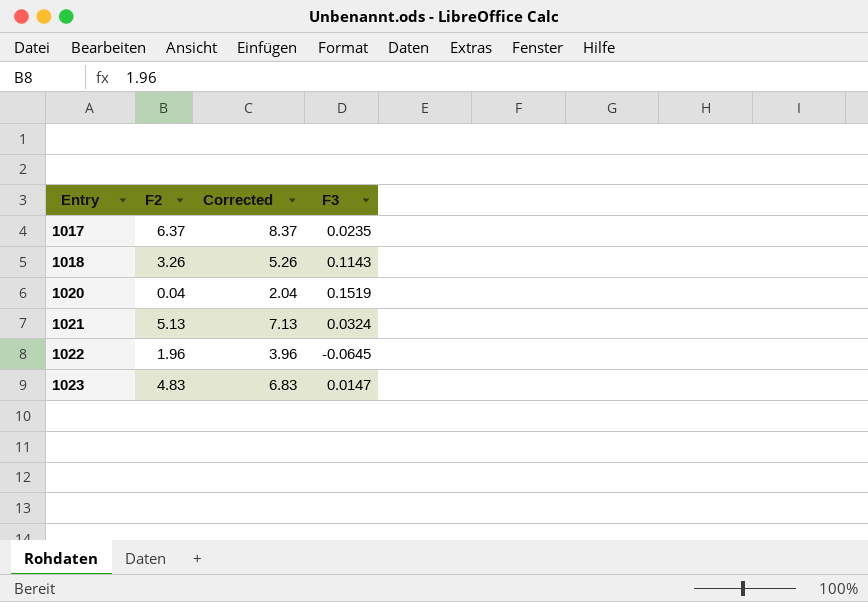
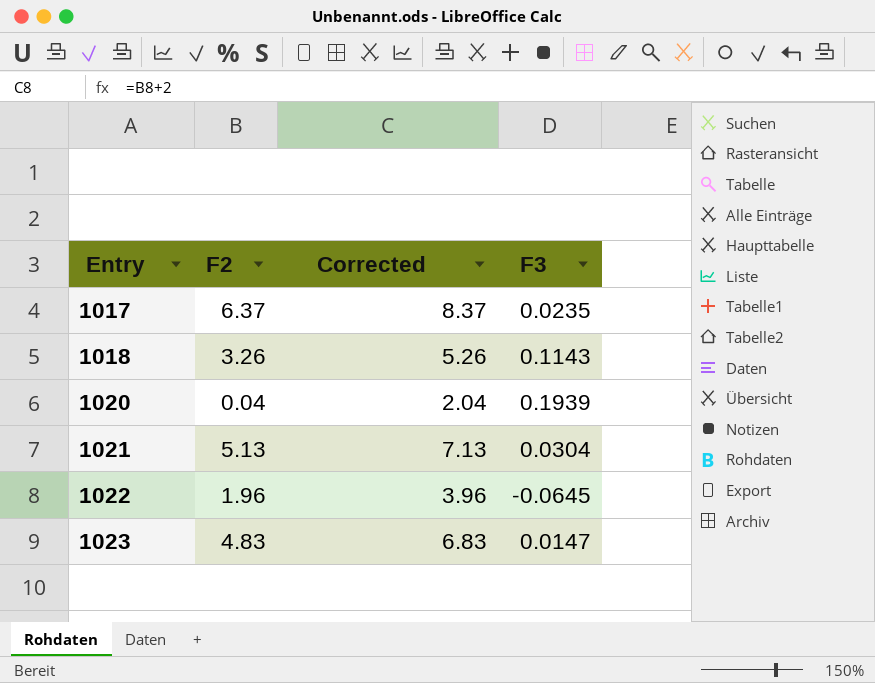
1020 | F3: 0.1519 -> 0.1939
1021 | F3: 0.0324 -> 0.0304

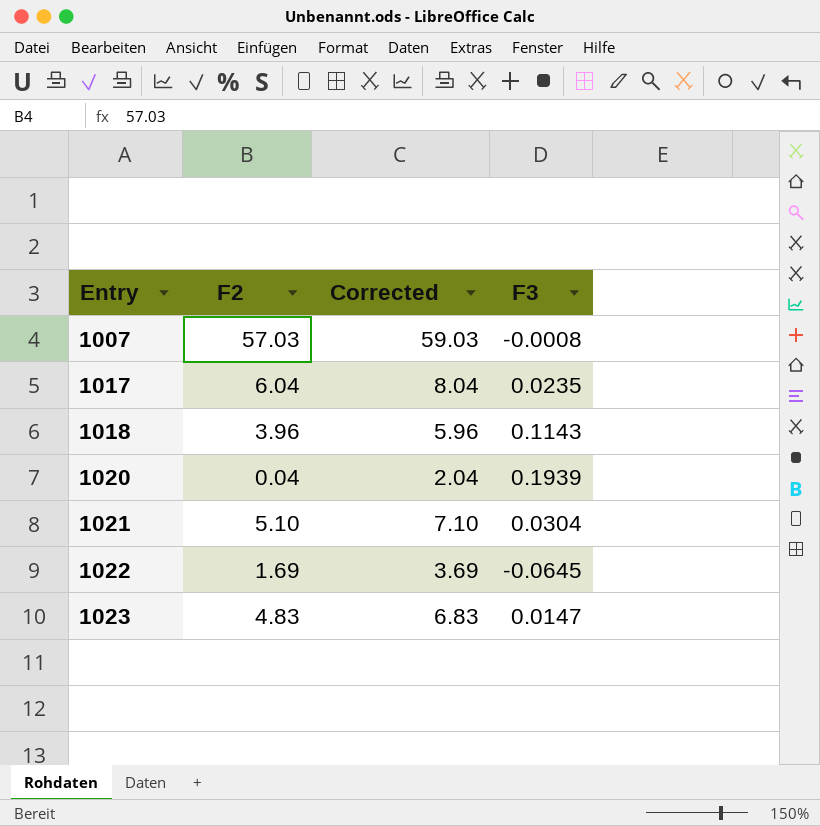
row 1007: none -> 57.03 | 59.03 | -0.0008
1017 | F2: 6.37 -> 6.04
1017 | Corrected: 8.37 -> 8.04
1018 | F2: 3.26 -> 3.96
1018 | Corrected: 5.26 -> 5.96
1021 | F2: 5.13 -> 5.10
1021 | Corrected: 7.13 -> 7.10
1022 | F2: 1.96 -> 1.69
1022 | Corrected: 3.96 -> 3.69

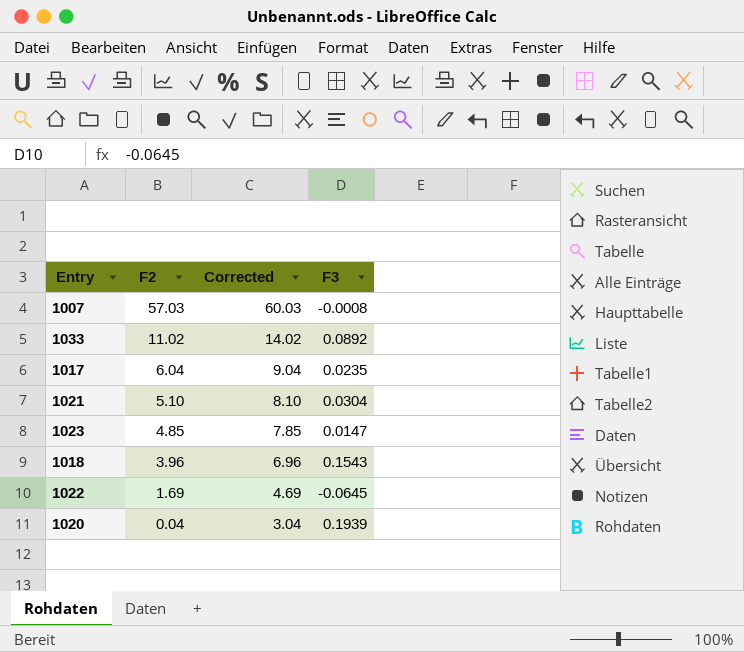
row order: Entry ascending -> F2 descending
column Corrected | formula: [F2] + 2 -> [F2] + 3
row 1033: none -> 11.02 | 14.02 | 0.0892
1023 | F2: 4.83 -> 4.85
1018 | F3: 0.1143 -> 0.1543

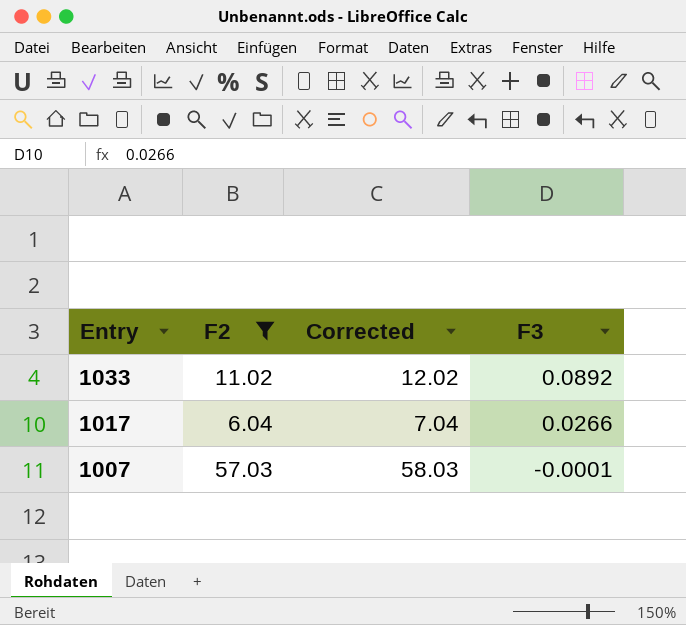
filter: none -> F2 >= 6.04
row order: F2 descending -> Entry descending
column Corrected | formula: [F2] + 3 -> [F2] + 1
1017 | F3: 0.0235 -> 0.0266
1007 | F3: -0.0008 -> -0.0001

